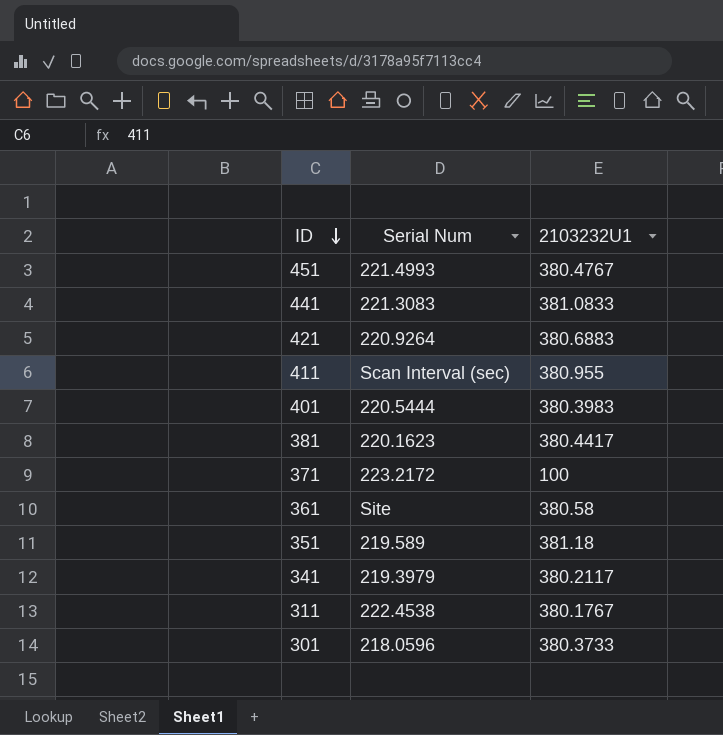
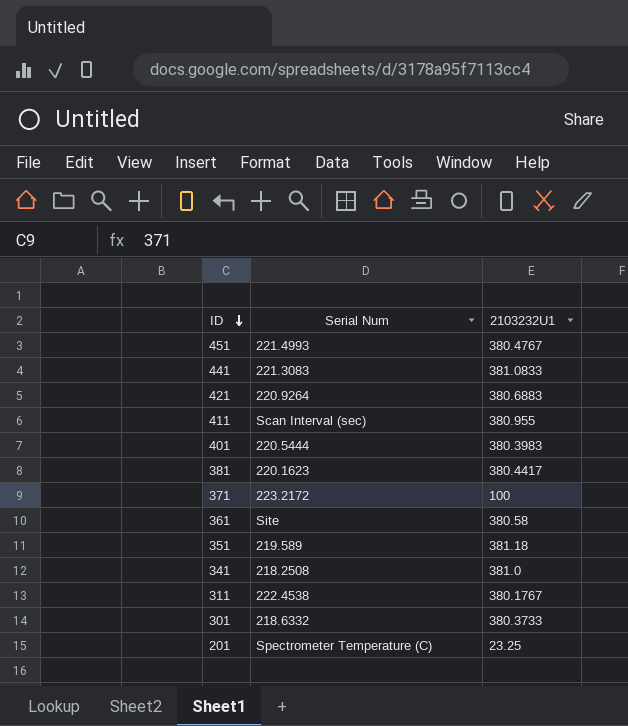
341 | Serial Num: 219.3979 -> 218.2508
341 | 2103232U1: 380.2117 -> 381.0
301 | Serial Num: 218.0596 -> 218.6332
row 201: none -> Spectrometer Temperature (C) | 23.25

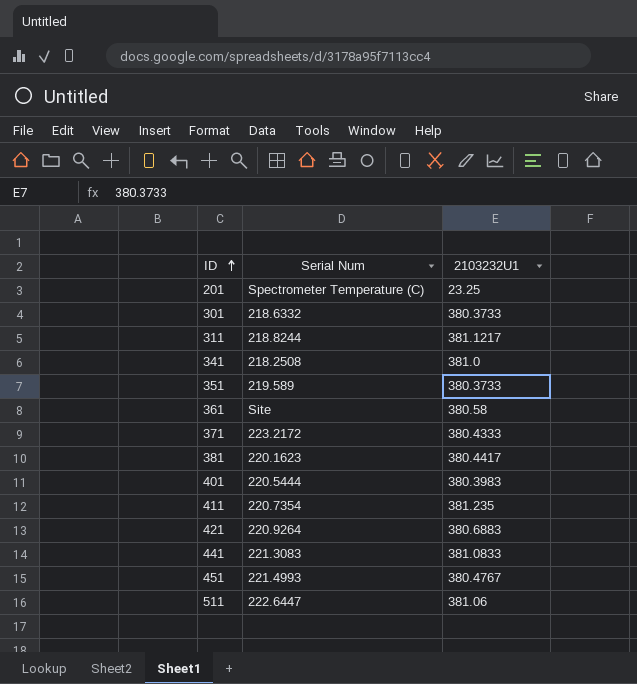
row order: ID descending -> ID ascending
311 | Serial Num: 222.4538 -> 218.8244
311 | 2103232U1: 380.1767 -> 381.1217
351 | 2103232U1: 381.18 -> 380.3733
371 | 2103232U1: 100 -> 380.4333
411 | Serial Num: Scan Interval (sec) -> 220.7354
411 | 2103232U1: 380.955 -> 381.235
row 511: none -> 222.6447 | 381.06

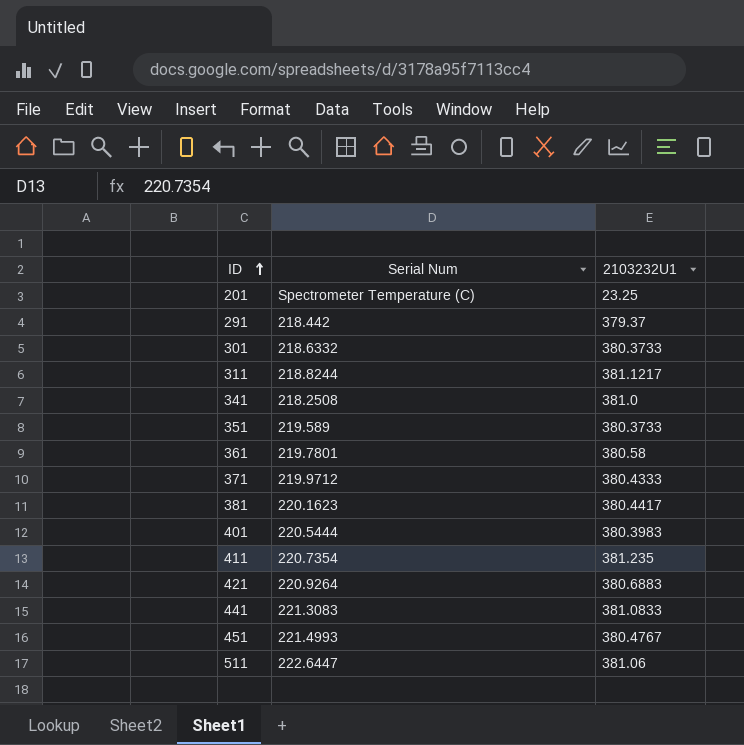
row 291: none -> 218.442 | 379.37
361 | Serial Num: Site -> 219.7801
371 | Serial Num: 223.2172 -> 219.9712

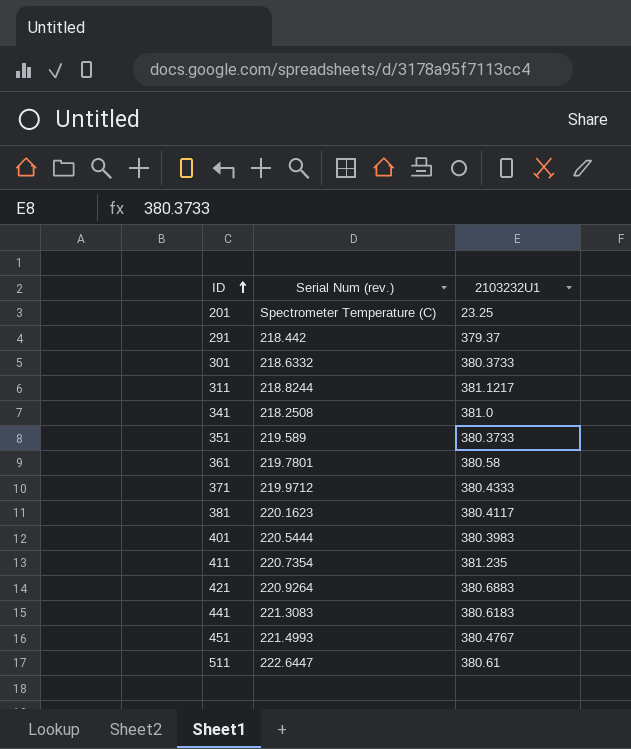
column name: Serial Num -> Serial Num (rev.)
381 | 2103232U1: 380.4417 -> 380.4117
441 | 2103232U1: 381.0833 -> 380.6183
511 | 2103232U1: 381.06 -> 380.61

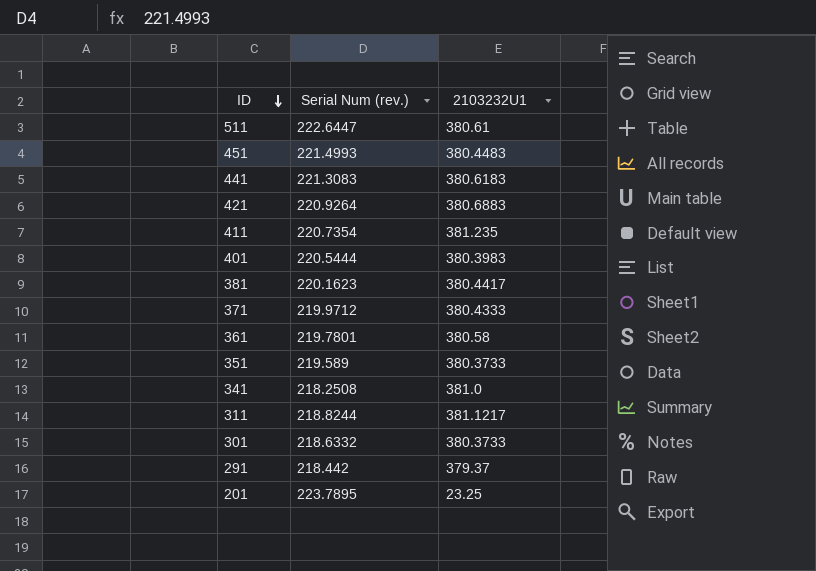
row order: ID ascending -> ID descending
451 | 2103232U1: 380.4767 -> 380.4483
381 | 2103232U1: 380.4117 -> 380.4417
201 | Serial Num (rev.): Spectrometer Temperature (C) -> 223.7895

